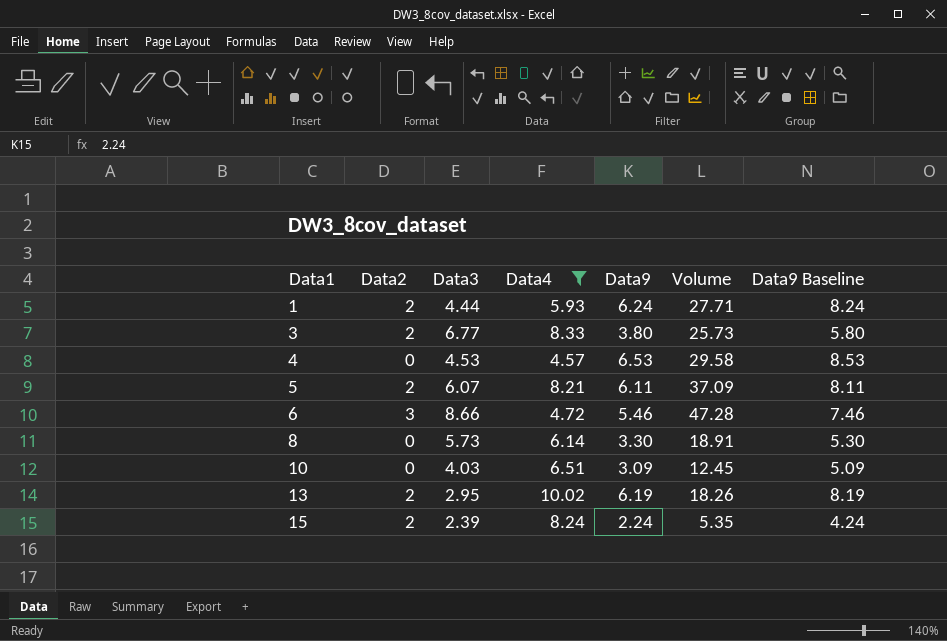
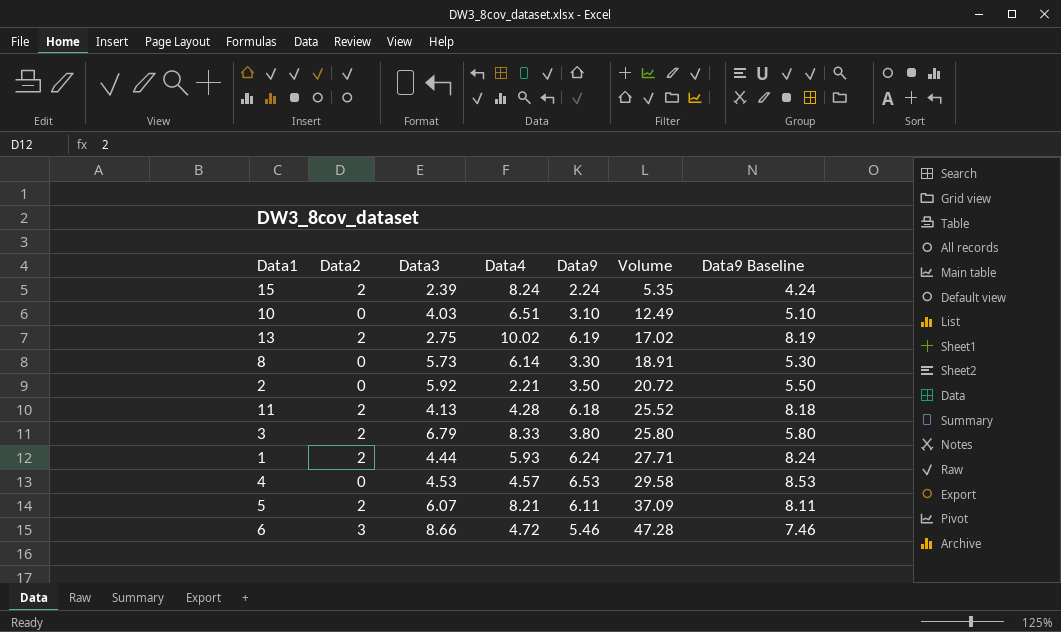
filter: Data4 >= 4.57 -> none
row order: Data1 ascending -> Volume ascending
10 | Data9: 3.09 -> 3.10
10 | Volume: 12.45 -> 12.49
10 | Data9 Baseline: 5.09 -> 5.10
13 | Data3: 2.95 -> 2.75
13 | Volume: 18.26 -> 17.02
3 | Data3: 6.77 -> 6.79
3 | Volume: 25.73 -> 25.80

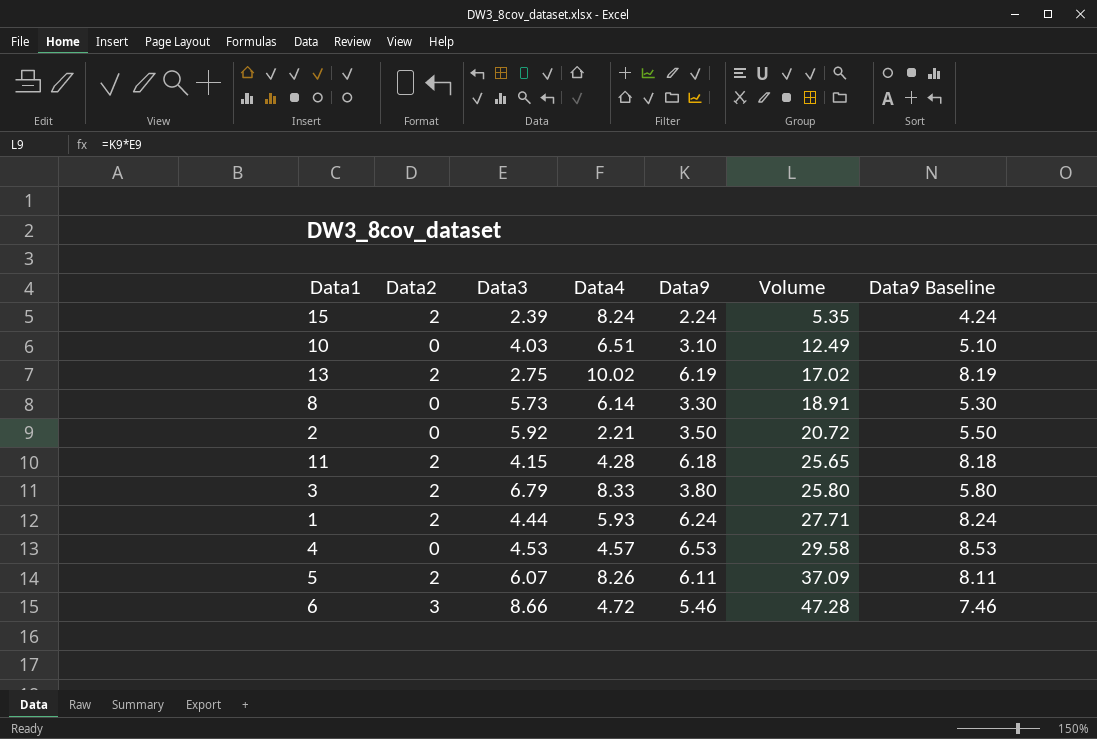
11 | Data3: 4.13 -> 4.15
11 | Volume: 25.52 -> 25.65
5 | Data4: 8.21 -> 8.26

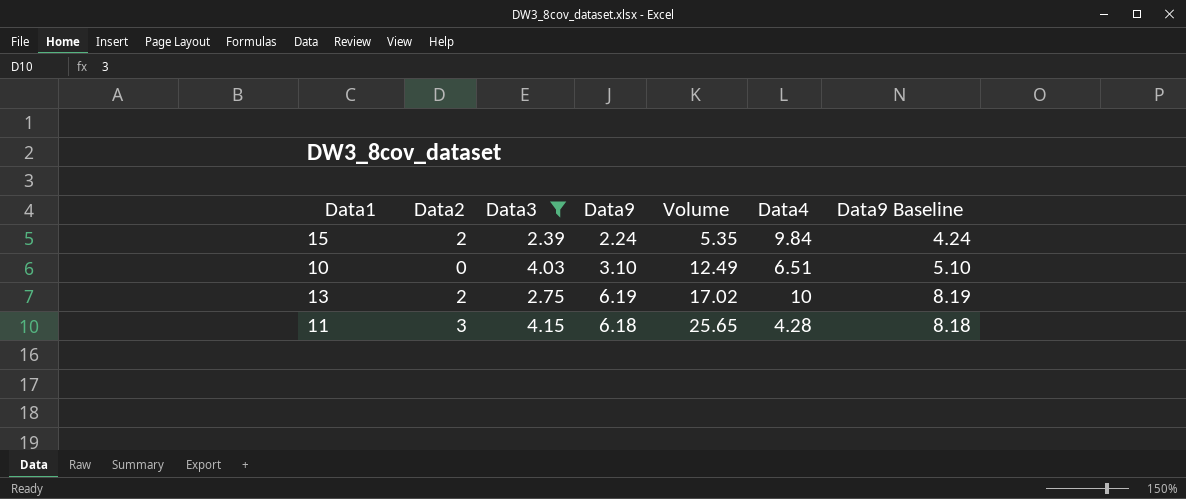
filter: none -> Data3 <= 4.15
column Data4 | position: 4 -> 6
15 | Data4: 8.24 -> 9.84
13 | Data4: 10.02 -> 10
11 | Data2: 2 -> 3

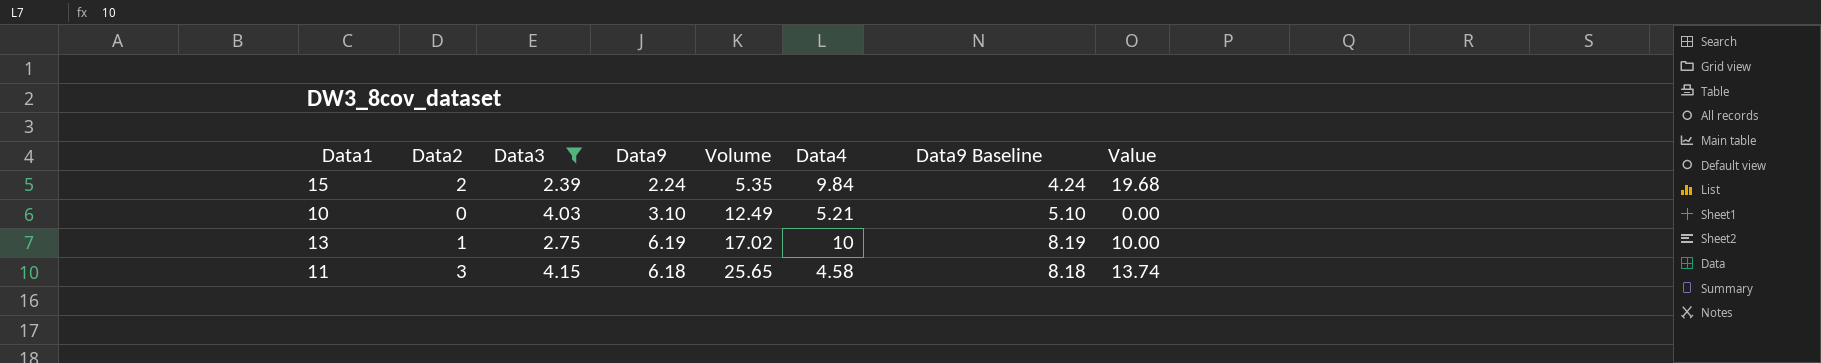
column Value | formula: none -> [Data2] * [Data4]
10 | Data4: 6.51 -> 5.21
13 | Data2: 2 -> 1
11 | Data4: 4.28 -> 4.58

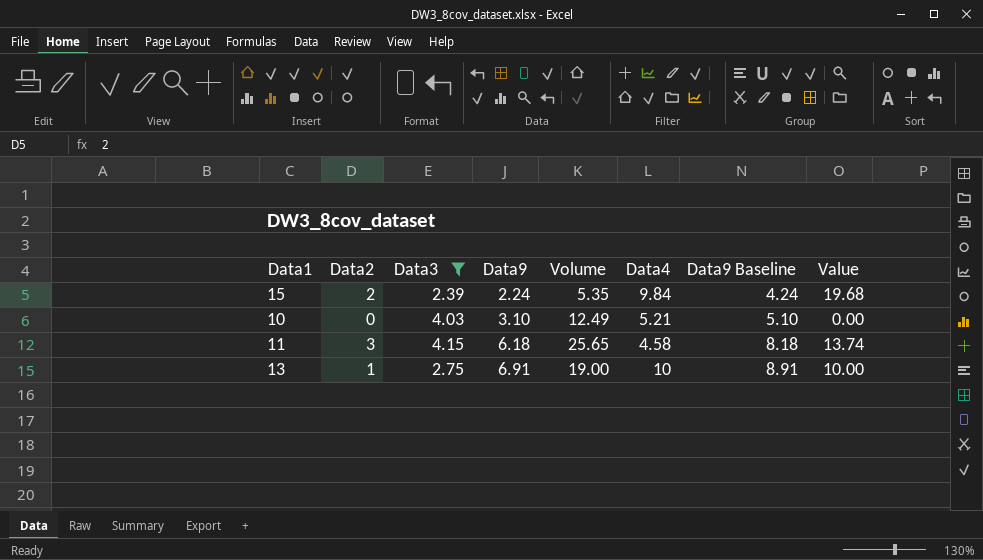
row order: Volume ascending -> Data9 ascending
13 | Data9: 6.19 -> 6.91
13 | Volume: 17.02 -> 19.00
13 | Data9 Baseline: 8.19 -> 8.91

